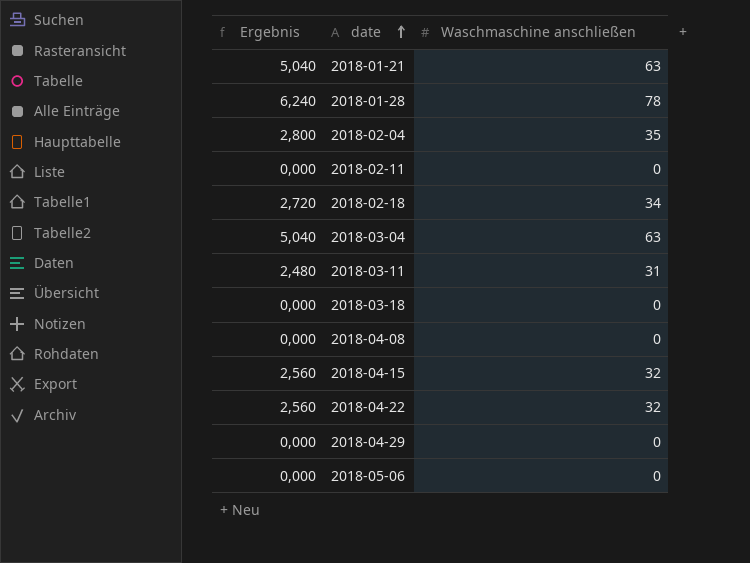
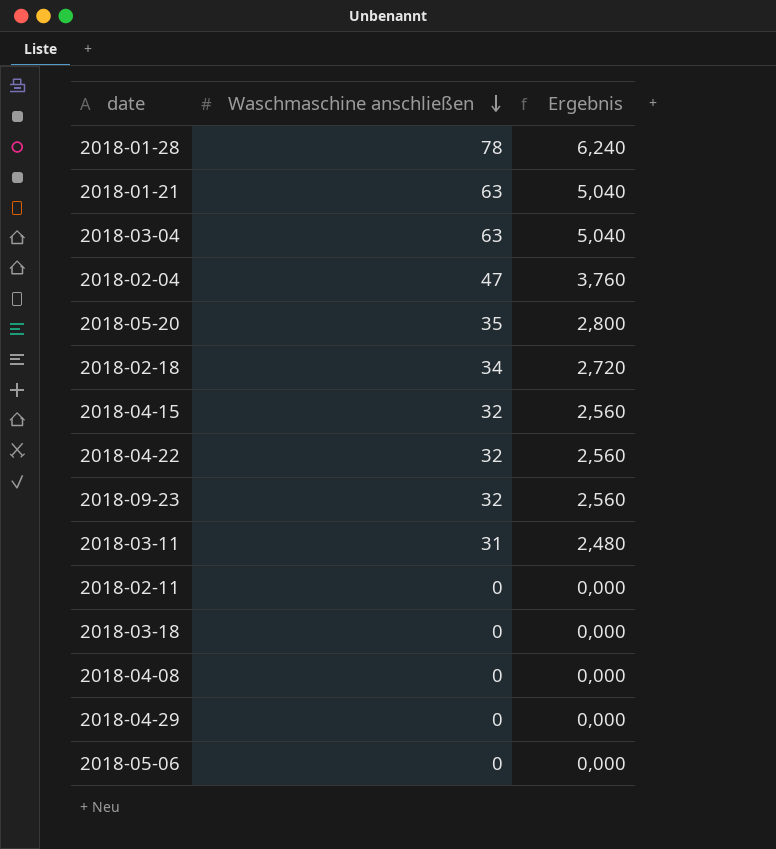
row order: date ascending -> Waschmaschine anschließen descending
column Ergebnis | position: 1 -> 3
2018-02-04 | Waschmaschine anschließen: 35 -> 47
2018-02-04 | Ergebnis: 2,800 -> 3,760
row 2018-05-20: none -> 35 | 2,800
row 2018-09-23: none -> 32 | 2,560

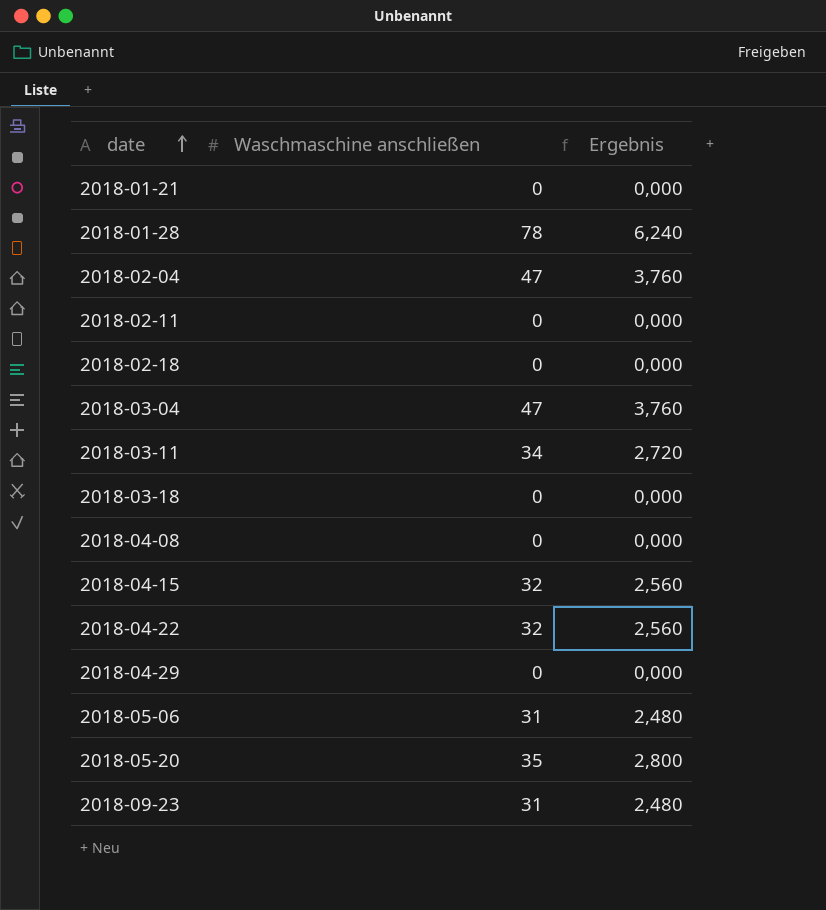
row order: Waschmaschine anschließen descending -> date ascending
2018-01-21 | Waschmaschine anschließen: 63 -> 0
2018-01-21 | Ergebnis: 5,040 -> 0,000
2018-02-18 | Waschmaschine anschließen: 34 -> 0
2018-02-18 | Ergebnis: 2,720 -> 0,000
2018-03-04 | Waschmaschine anschließen: 63 -> 47
2018-03-04 | Ergebnis: 5,040 -> 3,760
2018-03-11 | Waschmaschine anschließen: 31 -> 34
2018-03-11 | Ergebnis: 2,480 -> 2,720
2018-05-06 | Waschmaschine anschließen: 0 -> 31
2018-05-06 | Ergebnis: 0,000 -> 2,480
2018-09-23 | Waschmaschine anschließen: 32 -> 31
2018-09-23 | Ergebnis: 2,560 -> 2,480

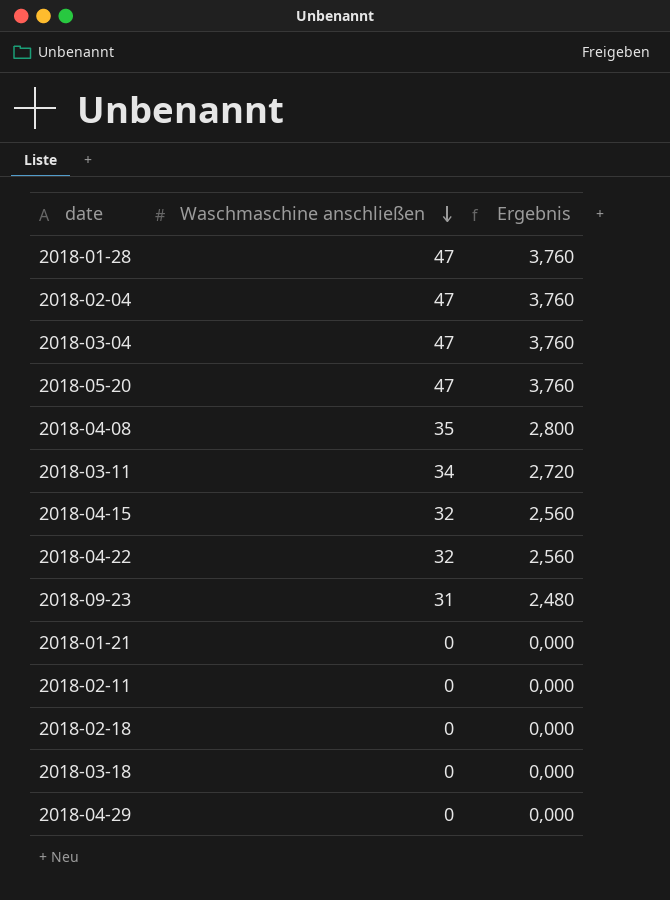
row order: date ascending -> Waschmaschine anschließen descending
row 2018-05-06: 31 | 2,480 -> none
2018-01-28 | Waschmaschine anschließen: 78 -> 47
2018-01-28 | Ergebnis: 6,240 -> 3,760
2018-05-20 | Waschmaschine anschließen: 35 -> 47
2018-05-20 | Ergebnis: 2,800 -> 3,760
2018-04-08 | Waschmaschine anschließen: 0 -> 35
2018-04-08 | Ergebnis: 0,000 -> 2,800

